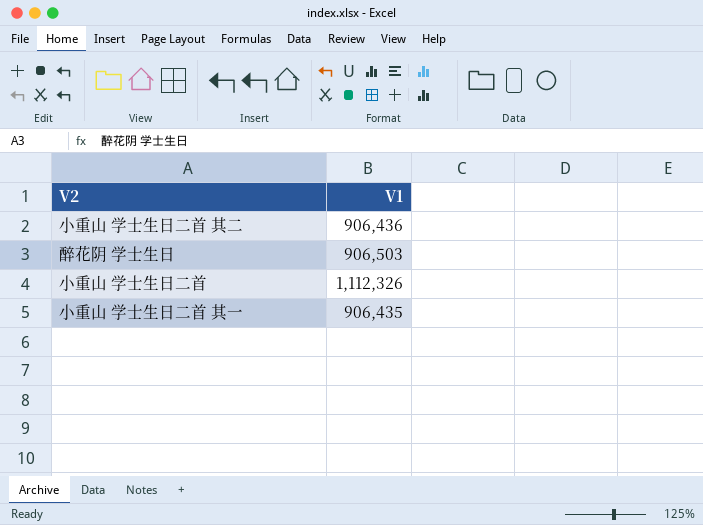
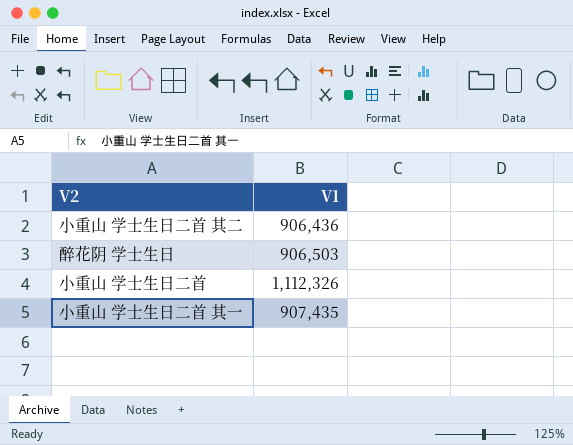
小重山 学士生日二首 其一 | V1: 906,435 -> 907,435

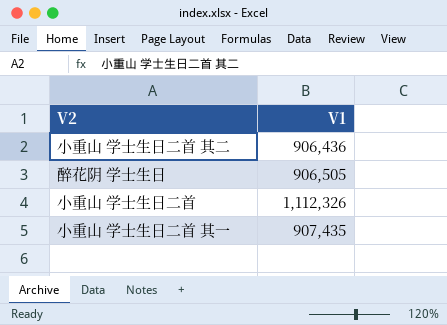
醉花阴 学士生日 | V1: 906,503 -> 906,505

